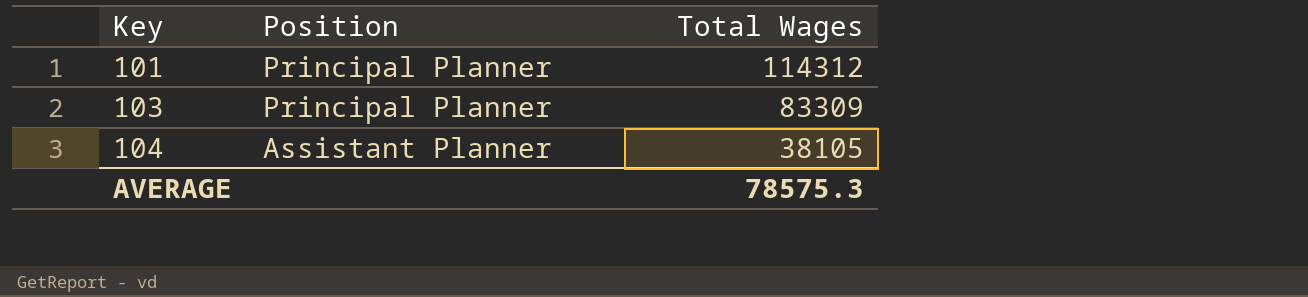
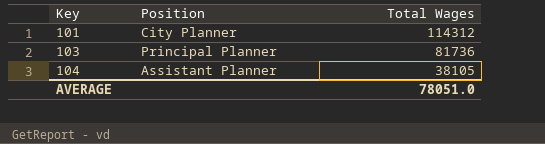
101 | Position: Principal Planner -> City Planner
103 | Total Wages: 83309 -> 81736
AVERAGE | Total Wages: 78575.3 -> 78051.0

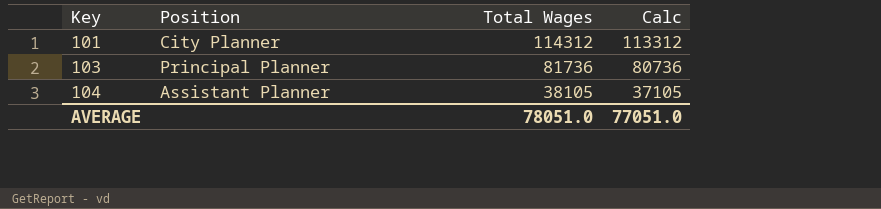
column Calc | formula: none -> [Total Wages] - 1000

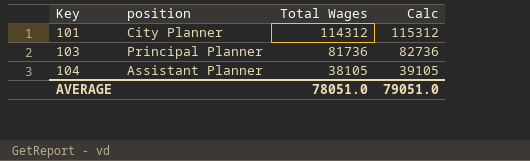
column name: Position -> position
column Calc | formula: [Total Wages] - 1000 -> [Total Wages] + 1000
AVERAGE | Calc: 77051.0 -> 79051.0

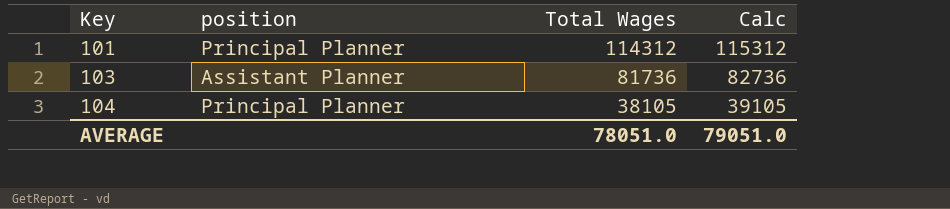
101 | position: City Planner -> Principal Planner
103 | position: Principal Planner -> Assistant Planner
104 | position: Assistant Planner -> Principal Planner

